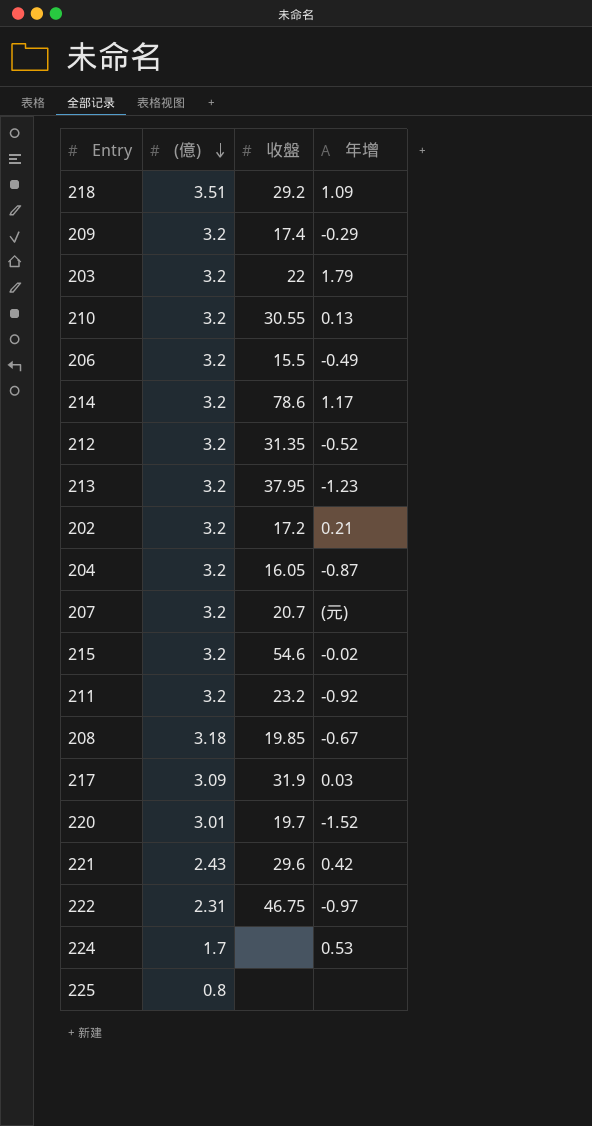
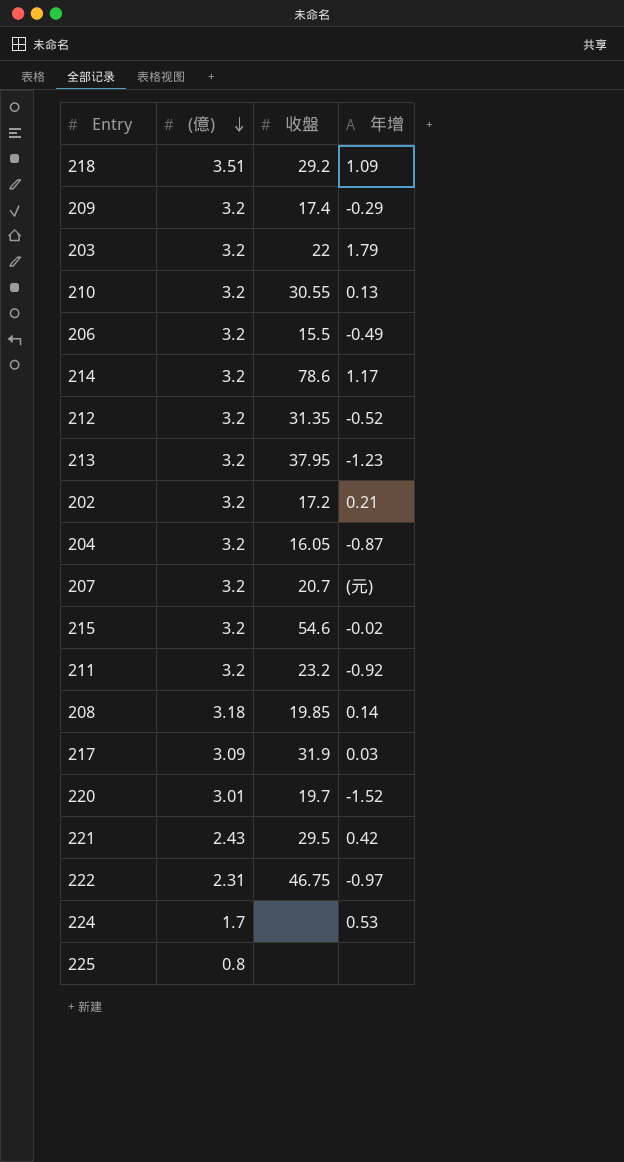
208 | 年增: -0.67 -> 0.14
221 | 收盤: 29.6 -> 29.5

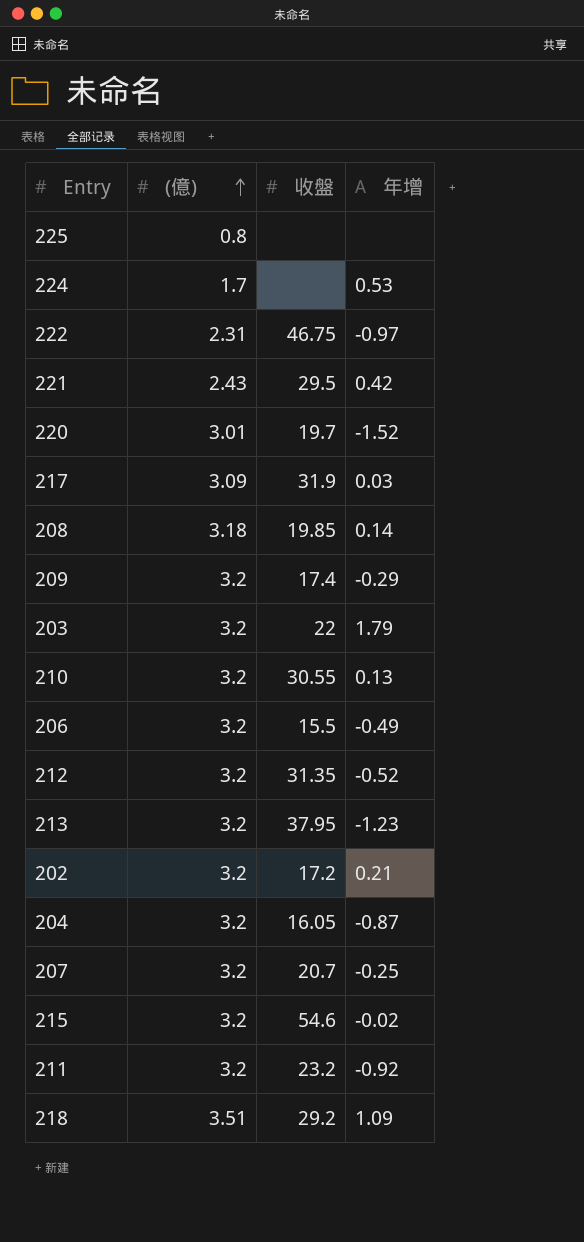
row order: (億) descending -> (億) ascending
row 214: 3.2 | 78.6 | 1.17 -> none
207 | 年增: (元) -> -0.25

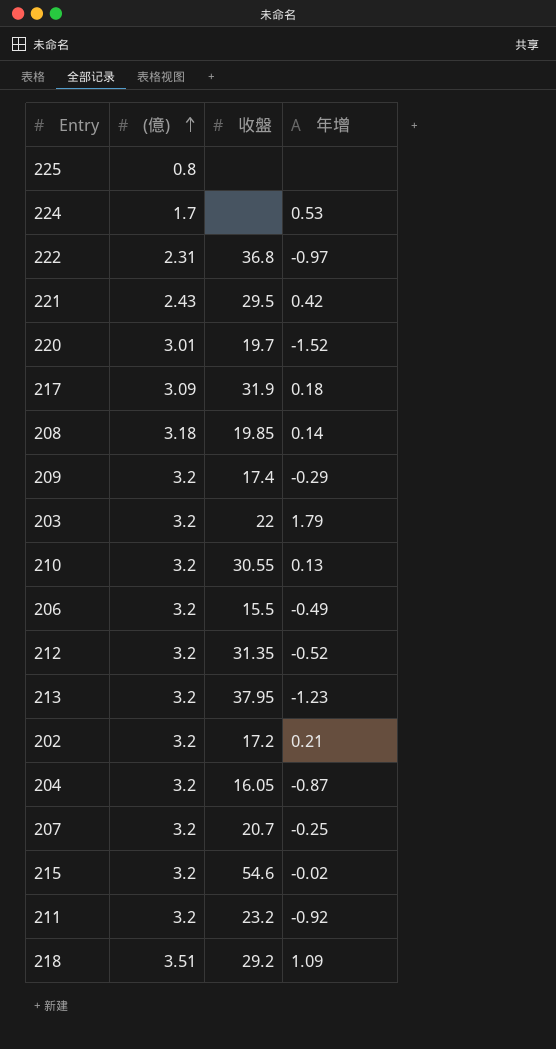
222 | 收盤: 46.75 -> 36.8
217 | 年增: 0.03 -> 0.18

